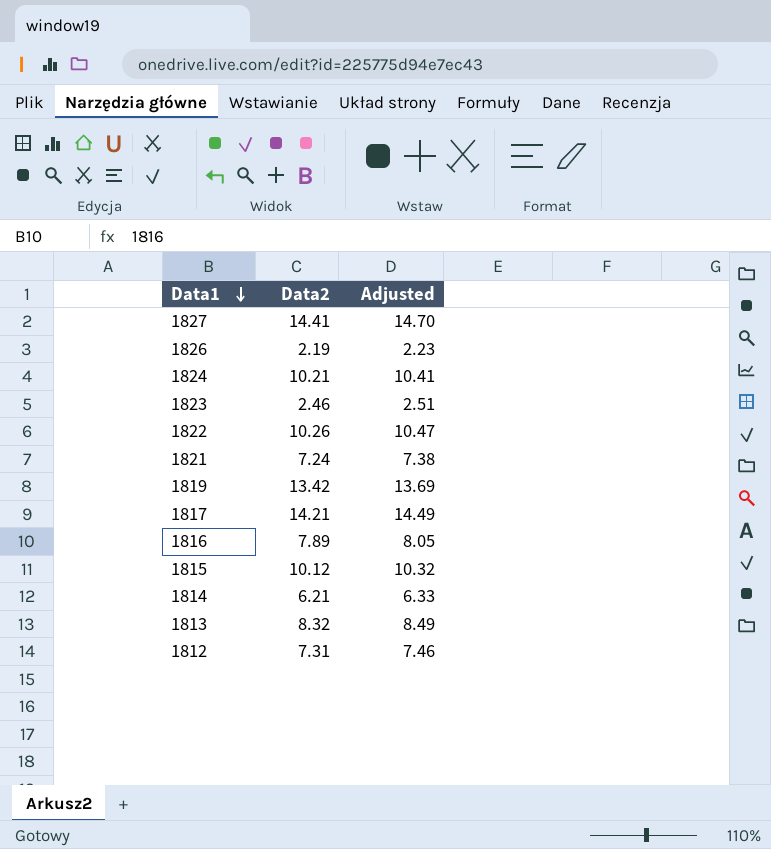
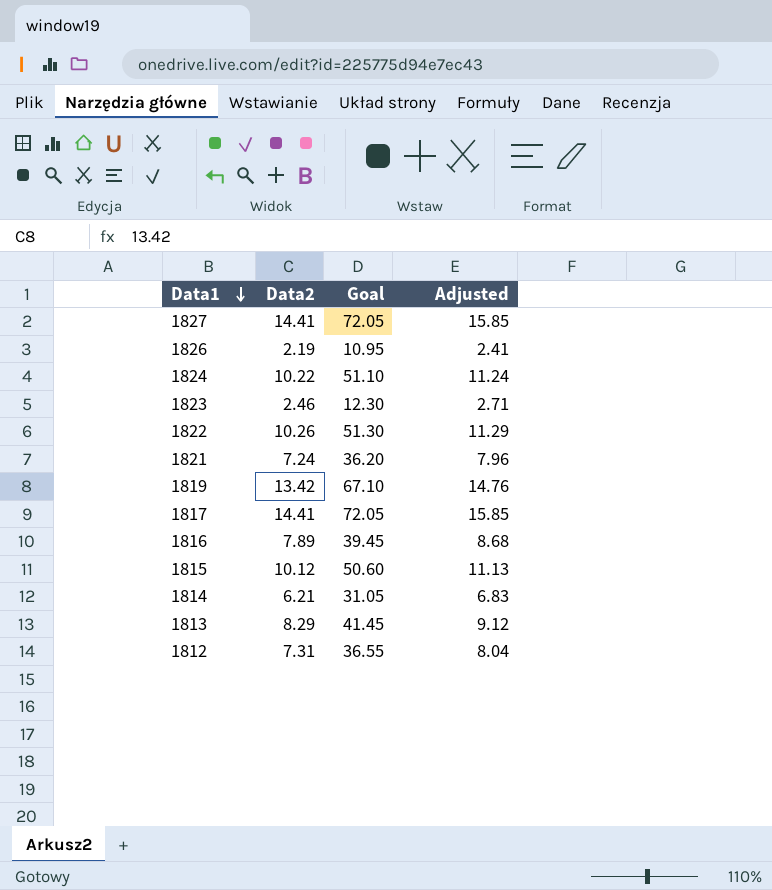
column Goal | formula: none -> [Data2] * 5
column Adjusted | formula: [Data2] * 1.02 -> [Data2] * 1.1
1824 | Data2: 10.21 -> 10.22
1817 | Data2: 14.21 -> 14.41
1813 | Data2: 8.32 -> 8.29

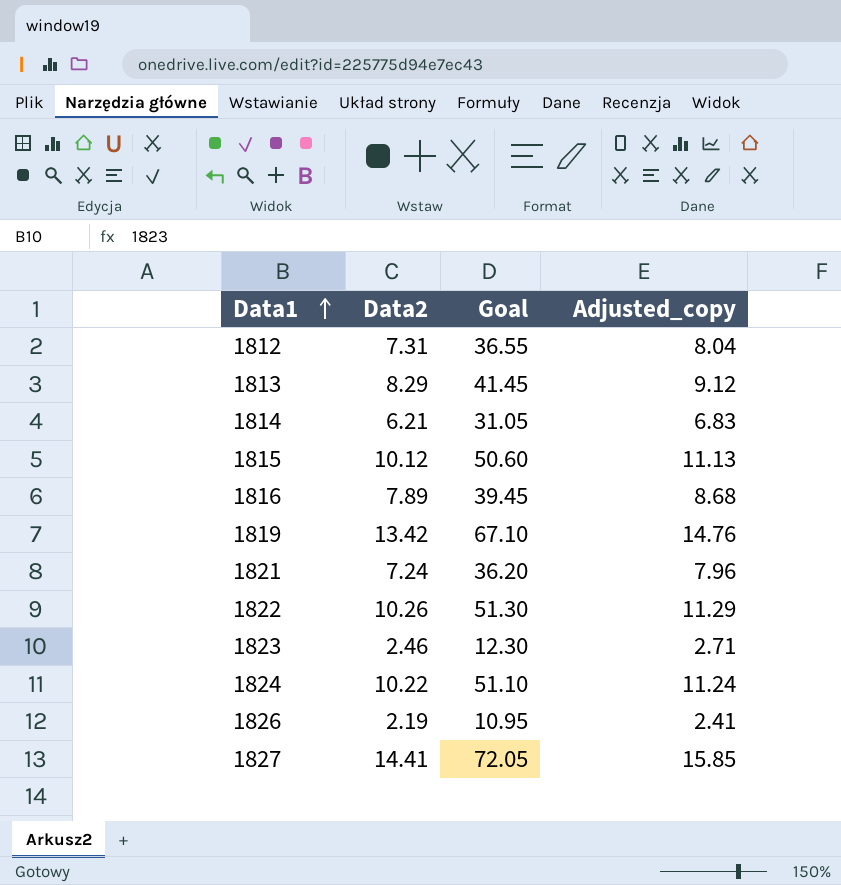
row order: Data1 descending -> Data1 ascending
column name: Adjusted -> Adjusted_copy
row 1817: 14.41 | 72.05 | 15.85 -> none

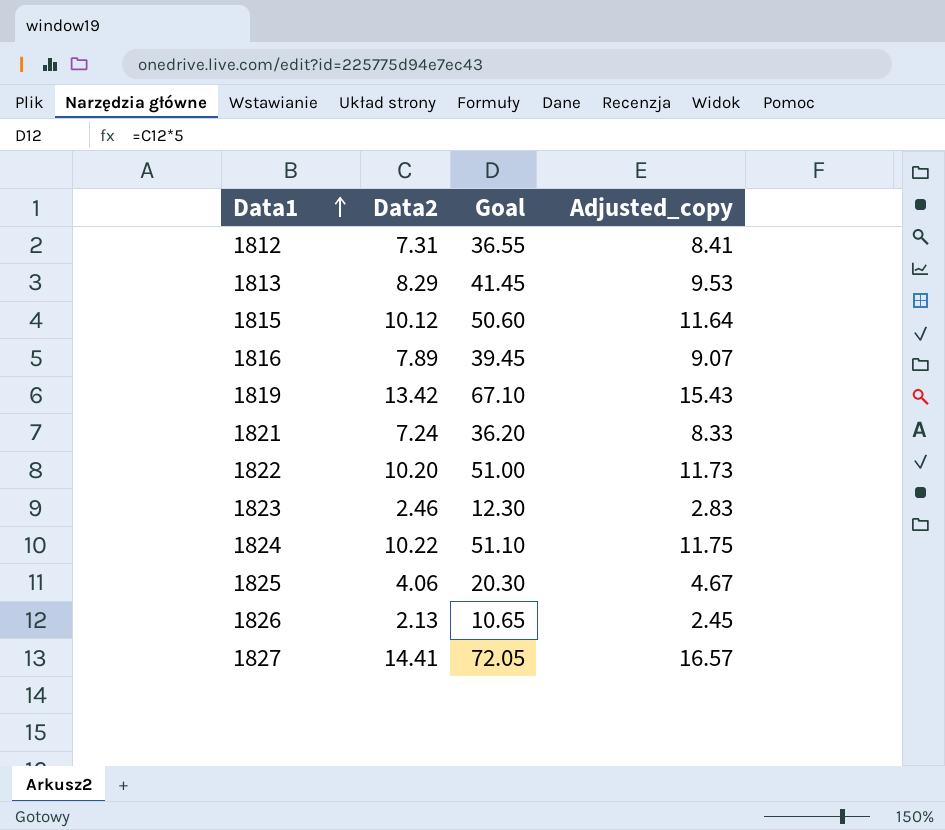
column Adjusted_copy | formula: [Data2] * 1.1 -> [Data2] * 1.15
row 1814: 6.21 | 31.05 | 6.83 -> none
1822 | Data2: 10.26 -> 10.20
1822 | Goal: 51.30 -> 51.00
row 1825: none -> 4.06 | 20.30 | 4.67
1826 | Data2: 2.19 -> 2.13
1826 | Goal: 10.95 -> 10.65

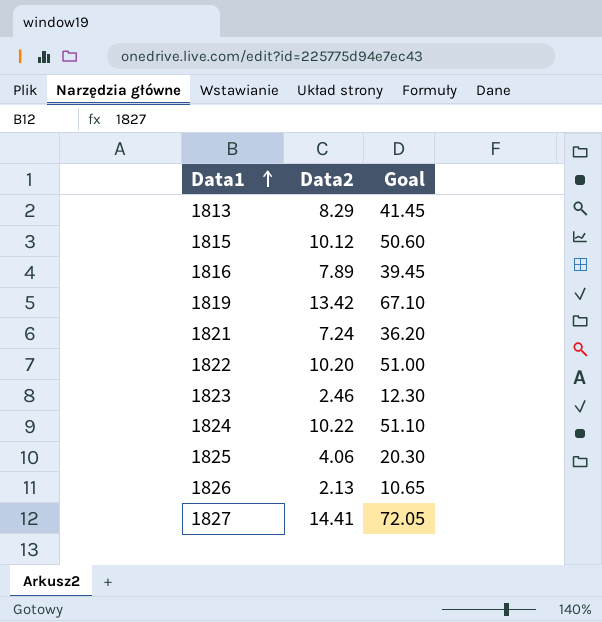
column Adjusted_copy | formula: [Data2] * 1.15 -> none
row 1812: 7.31 | 36.55 | 8.41 -> none

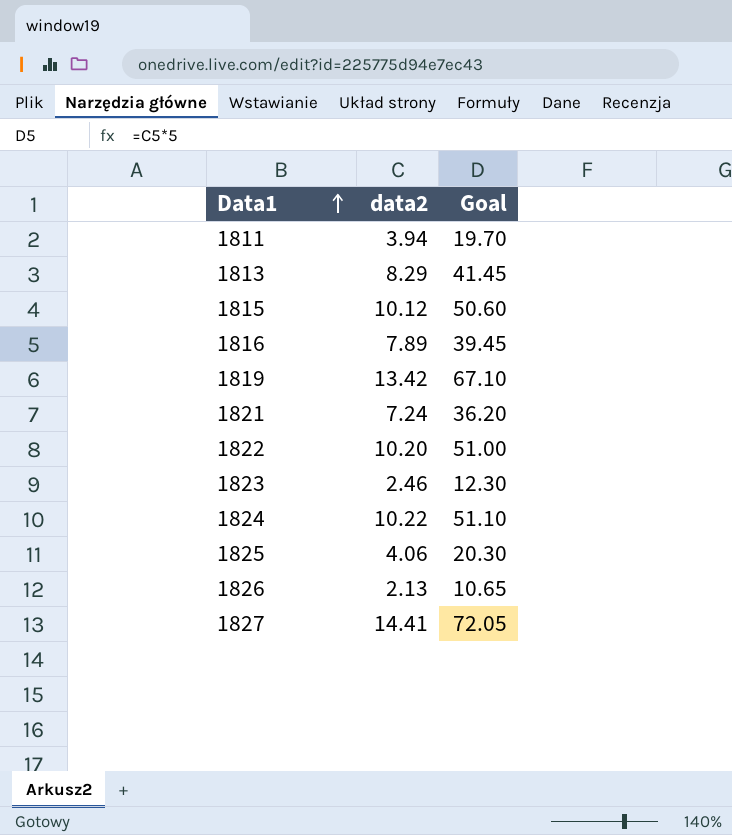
column name: Data2 -> data2
row 1811: none -> 3.94 | 19.70

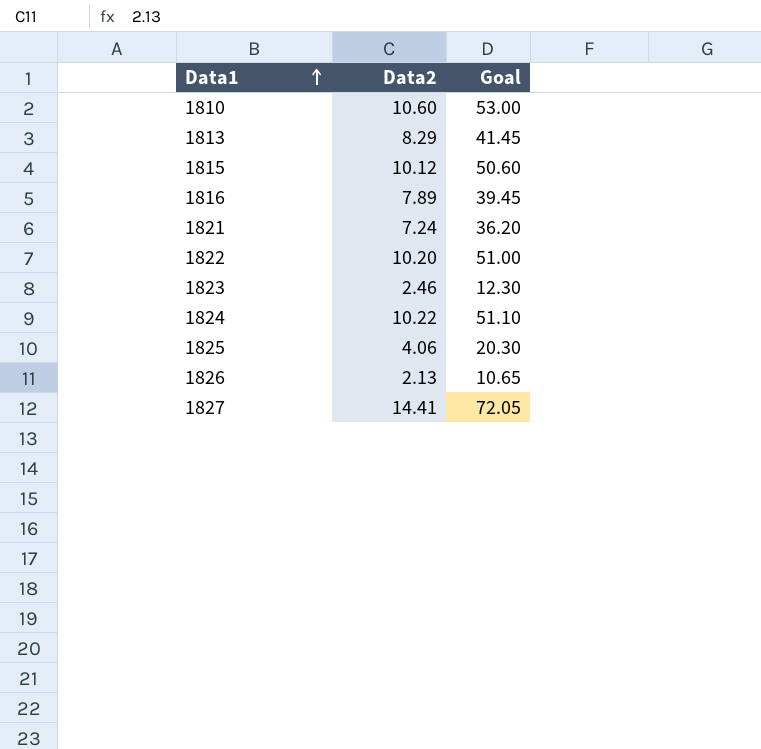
column name: data2 -> Data2
row 1811: 3.94 | 19.70 -> none
row 1819: 13.42 | 67.10 -> none
row 1810: none -> 10.60 | 53.00

